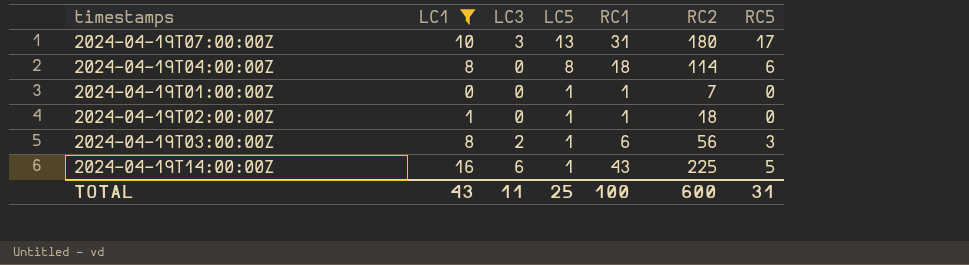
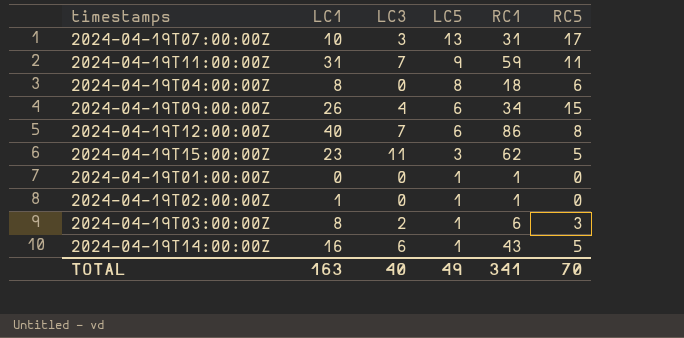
filter: LC1 <= 16 -> none
column RC2 | position: 6 -> none
TOTAL | LC1: 43 -> 163
TOTAL | LC3: 11 -> 40
TOTAL | LC5: 25 -> 49
TOTAL | RC1: 100 -> 341
TOTAL | RC5: 31 -> 70

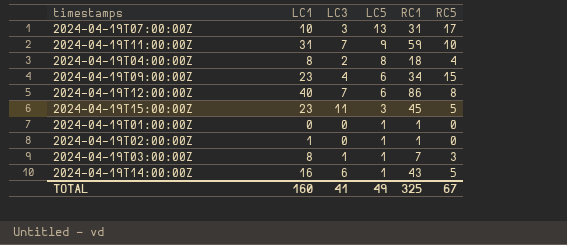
2024-04-19T11:00:00Z | RC5: 11 -> 10
2024-04-19T04:00:00Z | LC3: 0 -> 2
2024-04-19T04:00:00Z | RC5: 6 -> 4
2024-04-19T09:00:00Z | LC1: 26 -> 23
2024-04-19T15:00:00Z | RC1: 62 -> 45
2024-04-19T03:00:00Z | LC3: 2 -> 1
2024-04-19T03:00:00Z | RC1: 6 -> 7
TOTAL | LC1: 163 -> 160
TOTAL | LC3: 40 -> 41
TOTAL | RC1: 341 -> 325
TOTAL | RC5: 70 -> 67

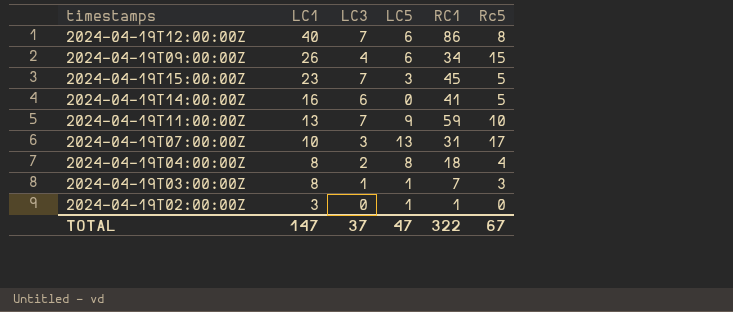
row order: LC5 descending -> LC1 descending
column name: RC5 -> Rc5
row 2024-04-19T01:00:00Z: 0 | 0 | 1 | 1 | 0 -> none
2024-04-19T09:00:00Z | LC1: 23 -> 26
2024-04-19T15:00:00Z | LC3: 11 -> 7
2024-04-19T14:00:00Z | LC5: 1 -> 0
2024-04-19T14:00:00Z | RC1: 43 -> 41
2024-04-19T11:00:00Z | LC1: 31 -> 13
2024-04-19T02:00:00Z | LC1: 1 -> 3
TOTAL | LC1: 160 -> 147
TOTAL | LC3: 41 -> 37
TOTAL | LC5: 49 -> 47
TOTAL | RC1: 325 -> 322

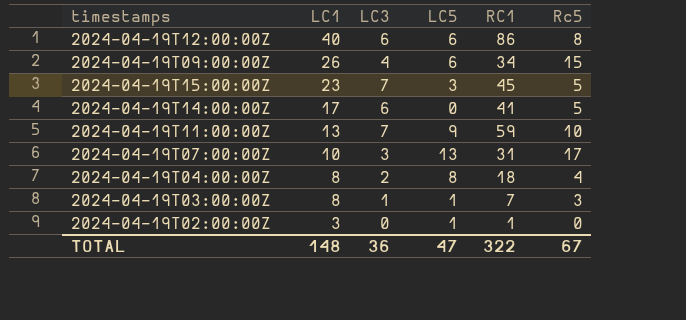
2024-04-19T12:00:00Z | LC3: 7 -> 6
2024-04-19T14:00:00Z | LC1: 16 -> 17
TOTAL | LC1: 147 -> 148
TOTAL | LC3: 37 -> 36

